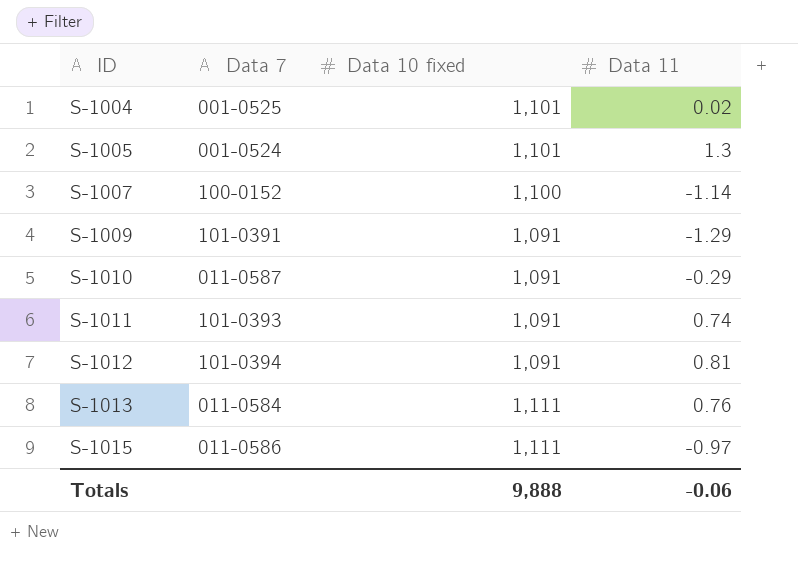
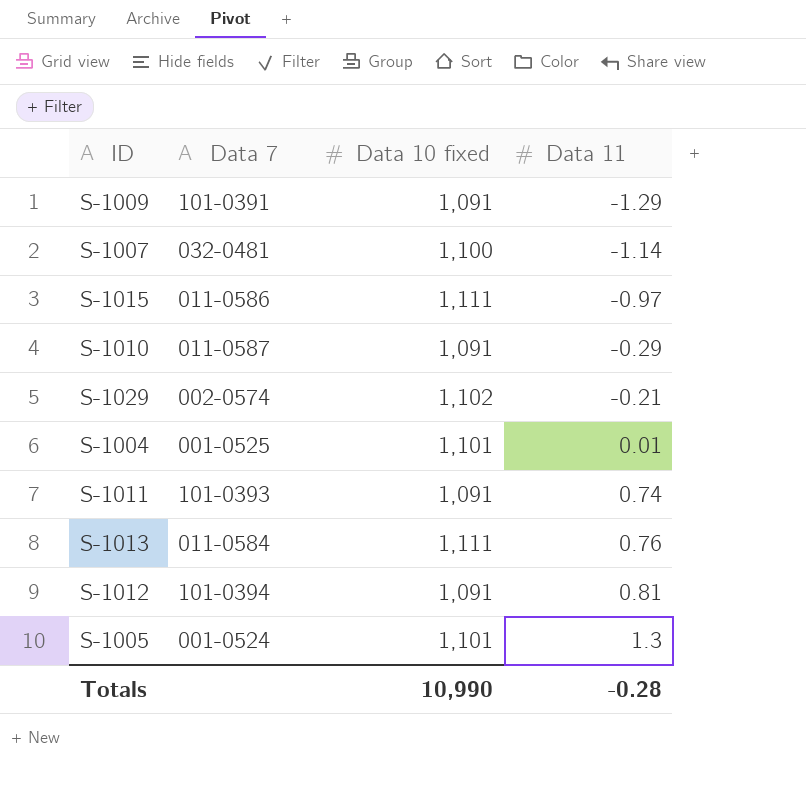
row order: ID ascending -> Data 11 ascending
S-1007 | Data 7: 100-0152 -> 032-0481
row S-1029: none -> 002-0574 | 1,102 | -0.21
S-1004 | Data 11: 0.02 -> 0.01
Totals | Data 10 fixed: 9,888 -> 10,990
Totals | Data 11: -0.06 -> -0.28

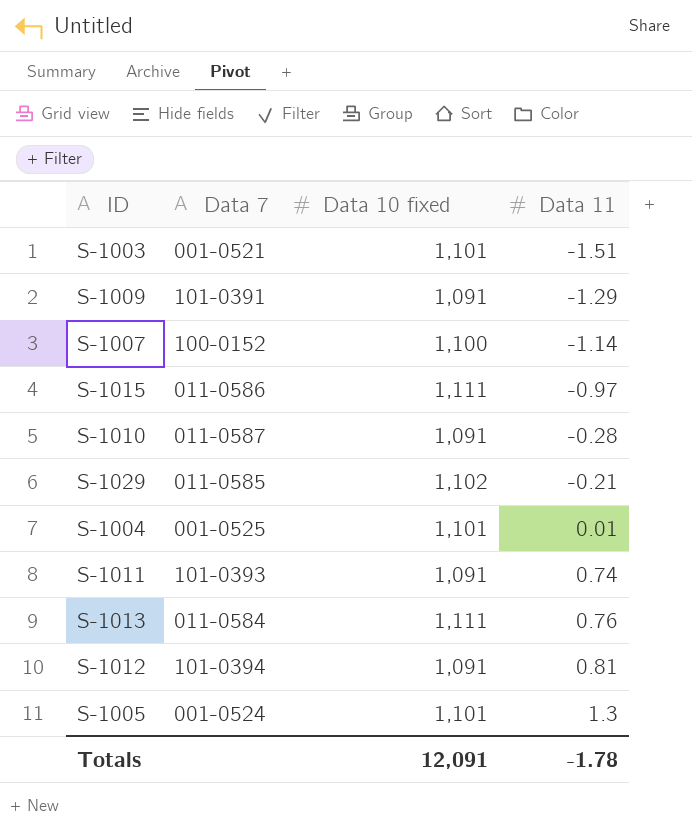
row S-1003: none -> 001-0521 | 1,101 | -1.51
S-1007 | Data 7: 032-0481 -> 100-0152
S-1010 | Data 11: -0.29 -> -0.28
S-1029 | Data 7: 002-0574 -> 011-0585
Totals | Data 10 fixed: 10,990 -> 12,091
Totals | Data 11: -0.28 -> -1.78

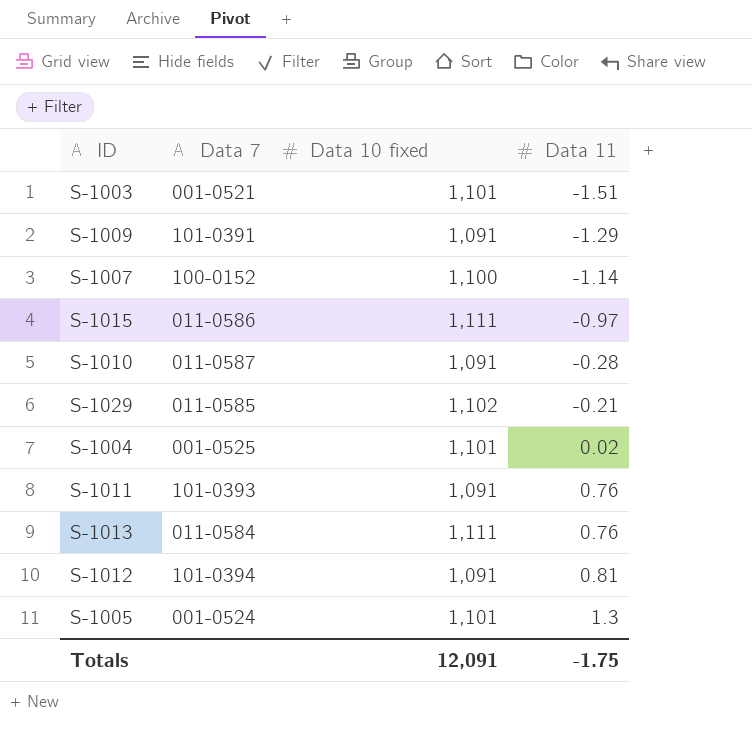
S-1004 | Data 11: 0.01 -> 0.02
S-1011 | Data 11: 0.74 -> 0.76
Totals | Data 11: -1.78 -> -1.75

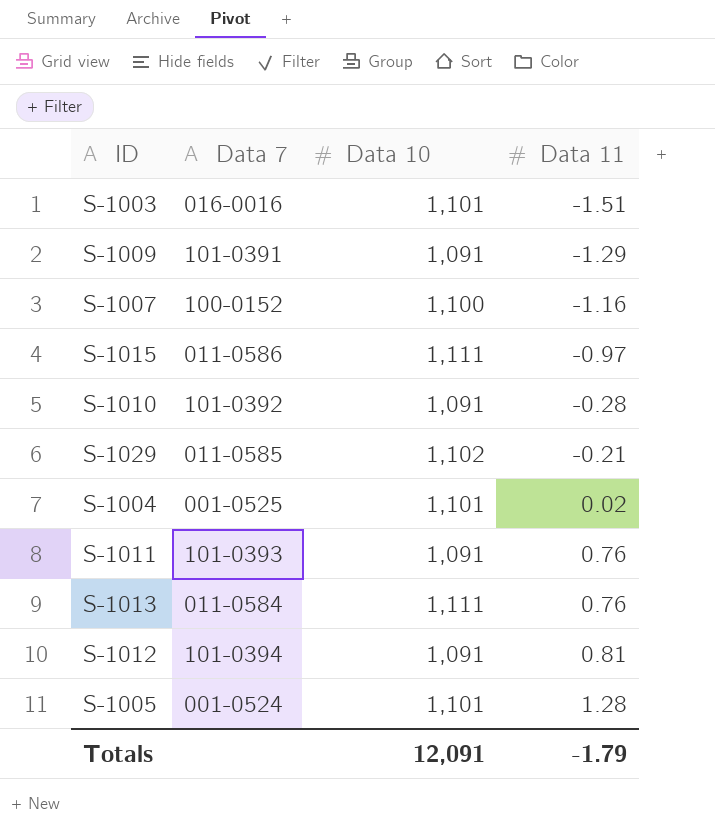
column name: Data 10 fixed -> Data 10
S-1003 | Data 7: 001-0521 -> 016-0016
S-1007 | Data 11: -1.14 -> -1.16
S-1010 | Data 7: 011-0587 -> 101-0392
S-1005 | Data 11: 1.3 -> 1.28
Totals | Data 11: -1.75 -> -1.79

